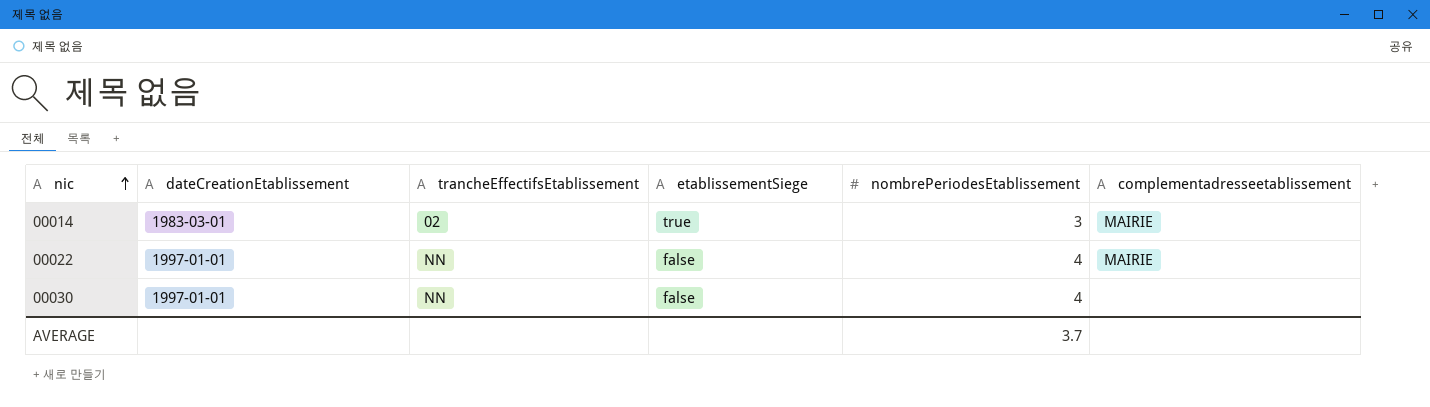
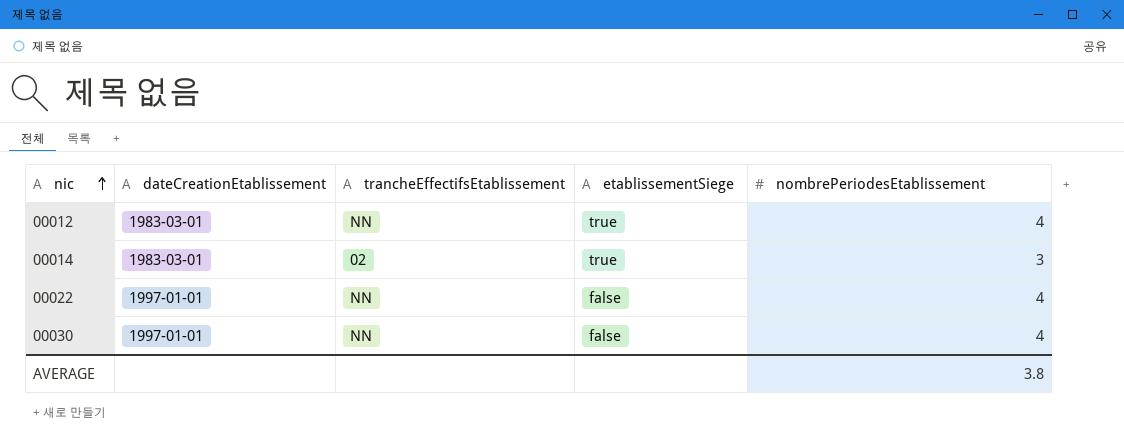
column complementadresseetablissement | position: 6 -> none
row 00012: none -> 1983-03-01 | NN | true | 4
AVERAGE | nombrePeriodesEtablissement: 3.7 -> 3.8

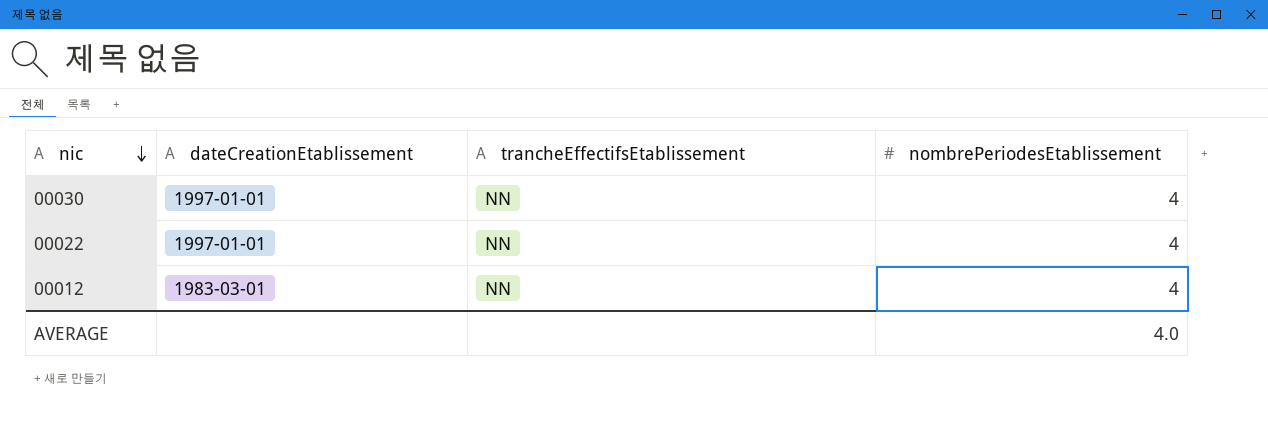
row order: nic ascending -> nic descending
column etablissementSiege | position: 4 -> none
row 00014: 1983-03-01 | 02 | true | 3 -> none
AVERAGE | nombrePeriodesEtablissement: 3.8 -> 4.0

